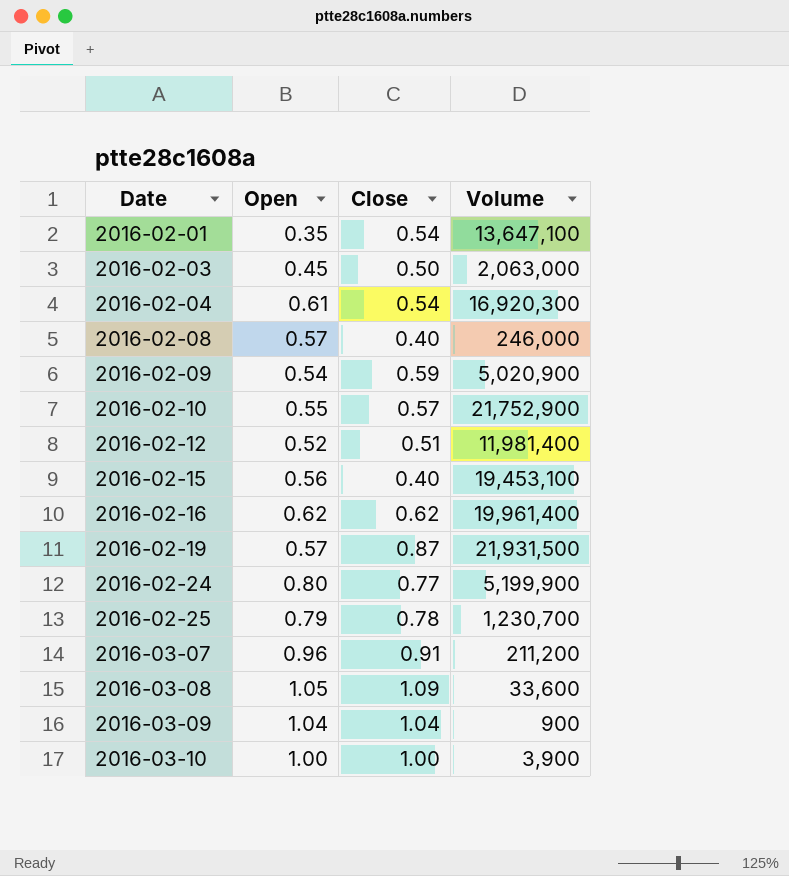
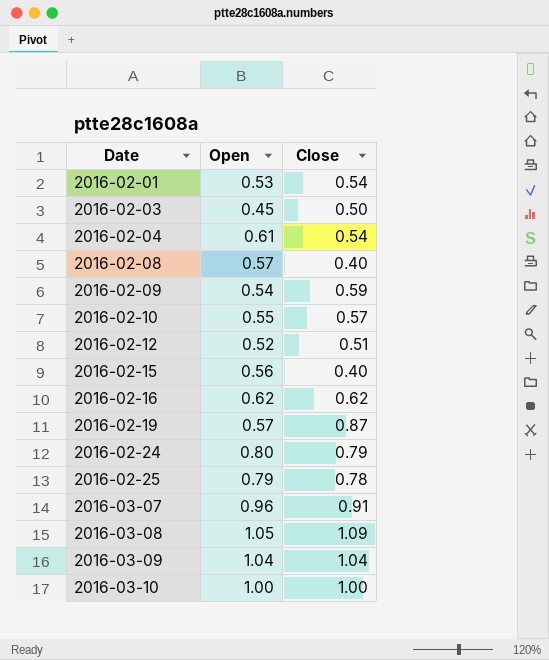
column Volume | position: 4 -> none
2016-02-01 | Open: 0.35 -> 0.53
2016-02-24 | Close: 0.77 -> 0.79

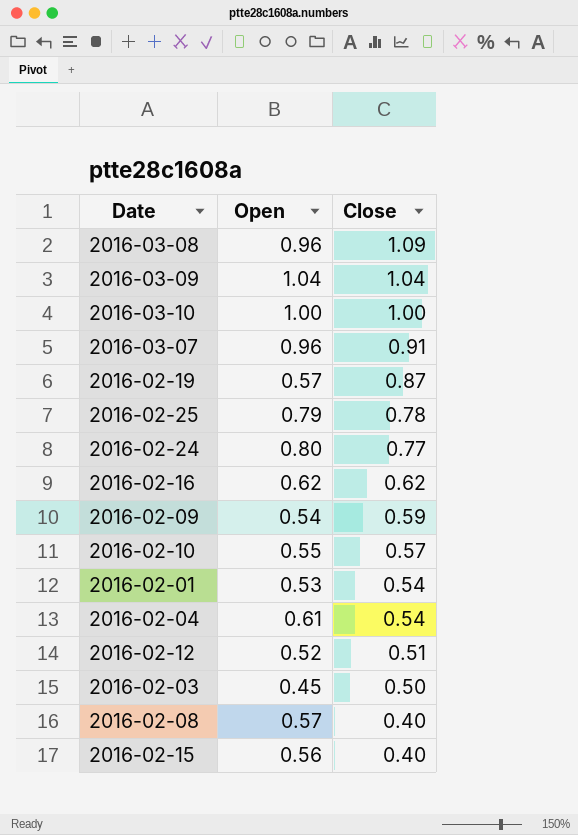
row order: Date ascending -> Close descending
2016-03-08 | Open: 1.05 -> 0.96
2016-02-24 | Close: 0.79 -> 0.77

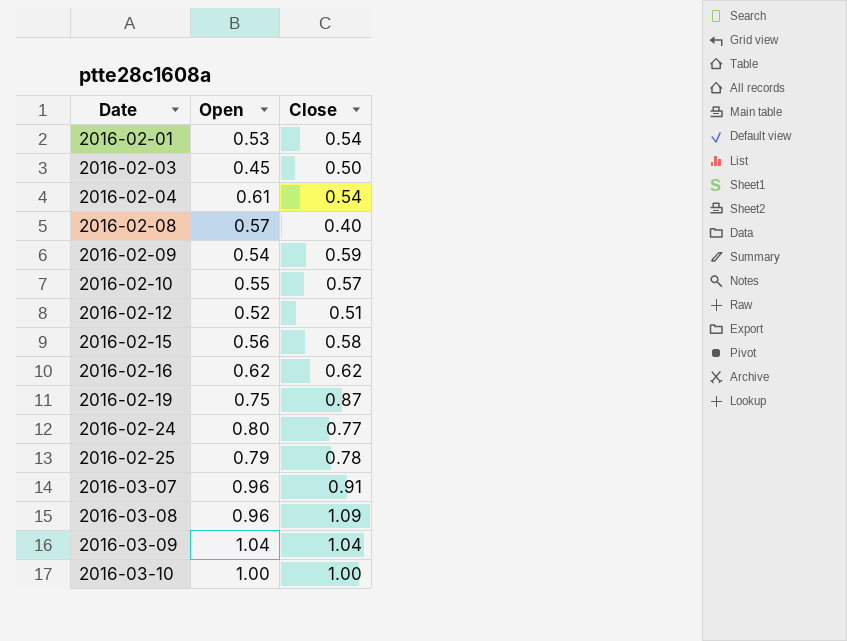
row order: Close descending -> Date ascending
2016-02-15 | Close: 0.40 -> 0.58
2016-02-19 | Open: 0.57 -> 0.75

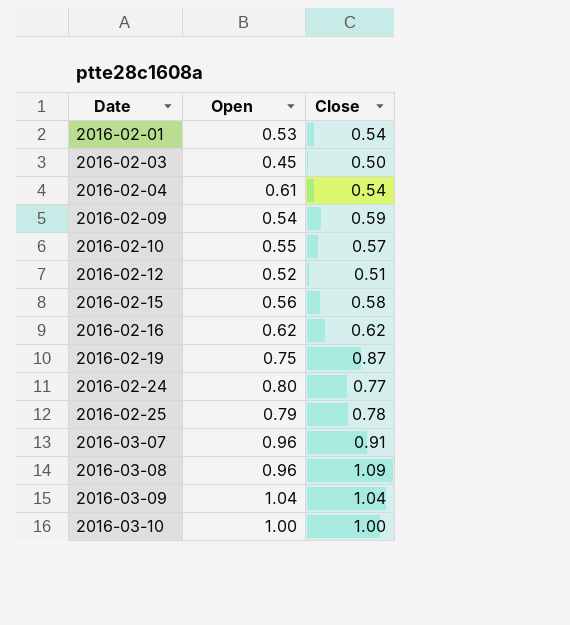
row 2016-02-08: 0.57 | 0.40 -> none

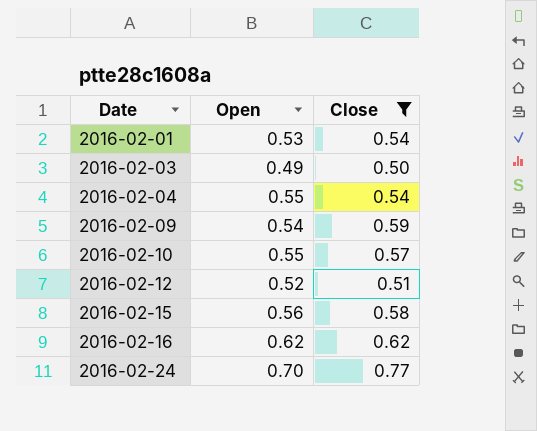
filter: none -> Close <= 0.77
2016-02-03 | Open: 0.45 -> 0.49
2016-02-04 | Open: 0.61 -> 0.55
2016-02-24 | Open: 0.80 -> 0.70

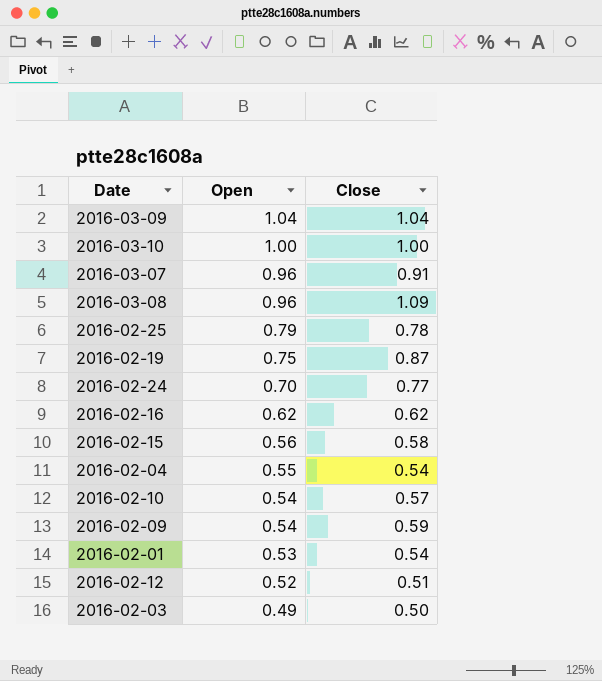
filter: Close <= 0.77 -> none
row order: Date ascending -> Open descending
2016-02-10 | Open: 0.55 -> 0.54

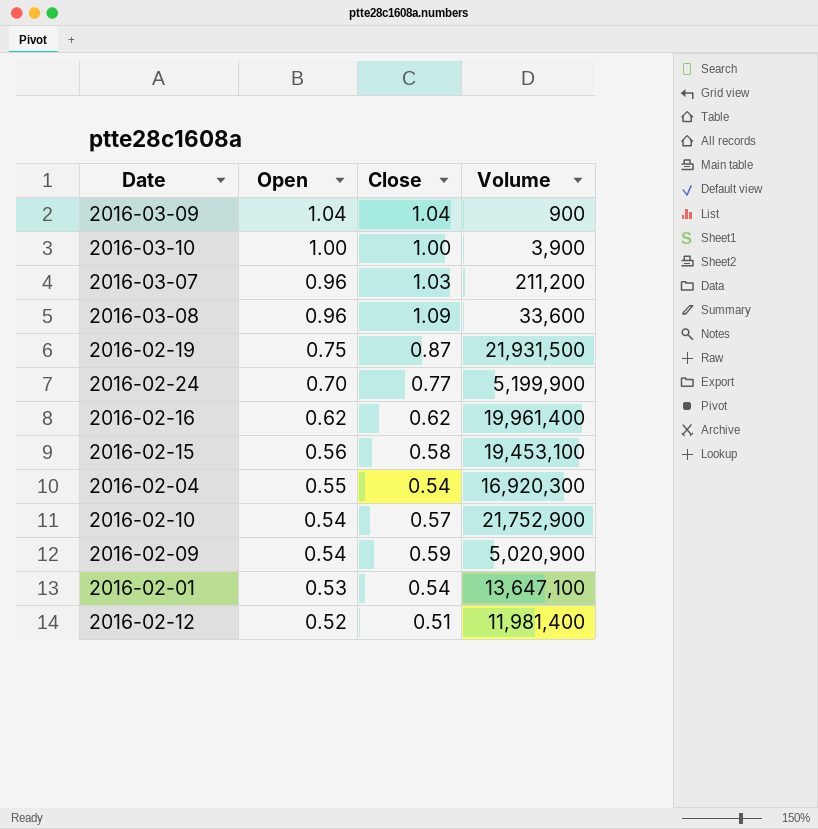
column Volume | position: none -> 4
row 2016-02-25: 0.79 | 0.78 -> none
row 2016-02-03: 0.49 | 0.50 -> none
2016-03-07 | Close: 0.91 -> 1.03

